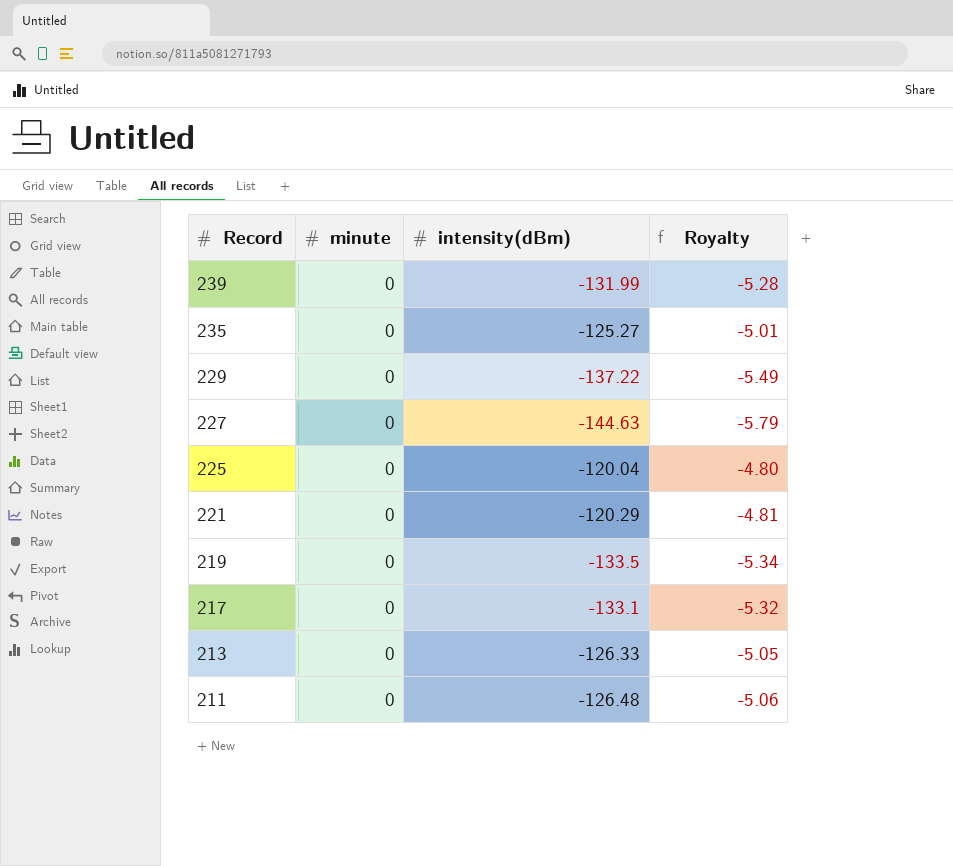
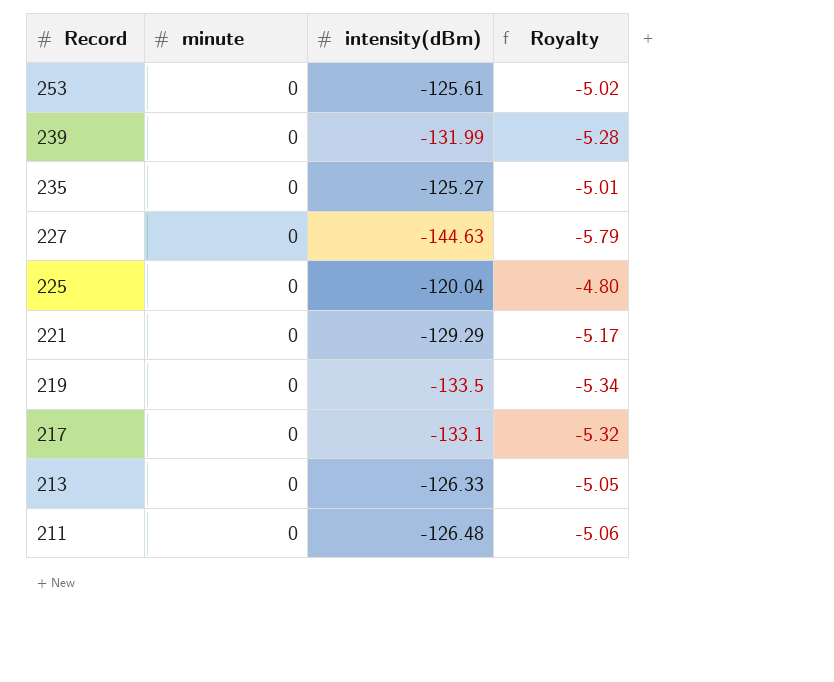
row 229: 0 | -137.22 | -5.49 -> none
row 253: none -> 0 | -125.61 | -5.02
221 | intensity(dBm): -120.29 -> -129.29
221 | Royalty: -4.81 -> -5.17

